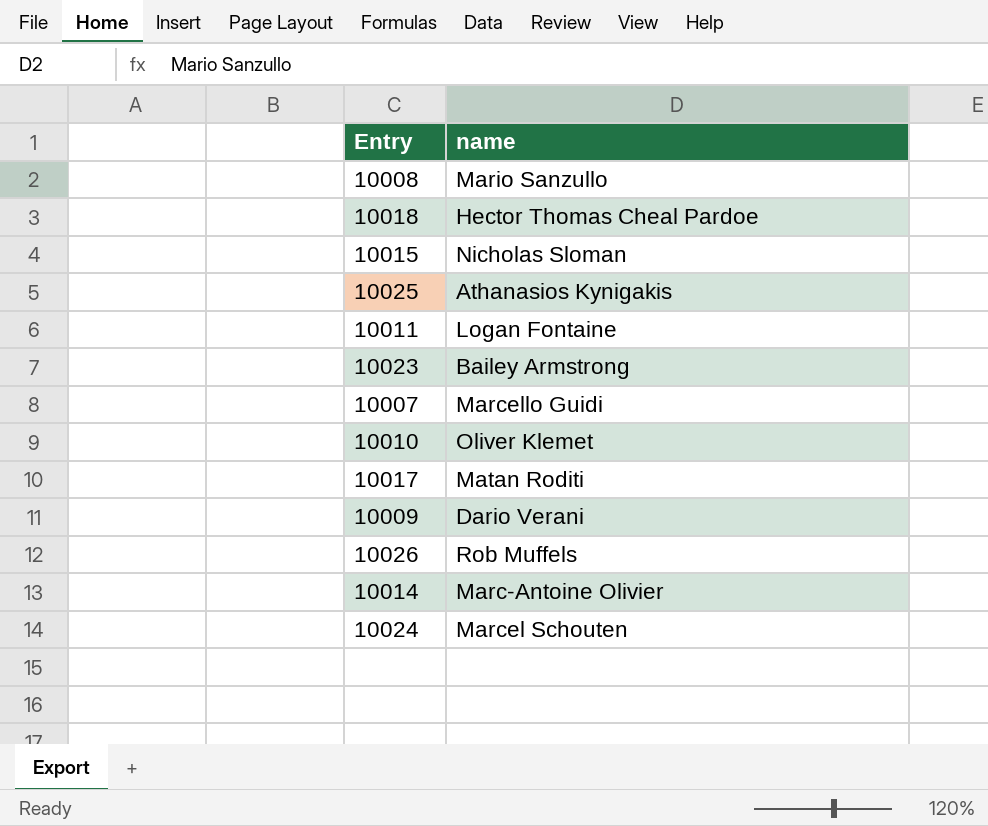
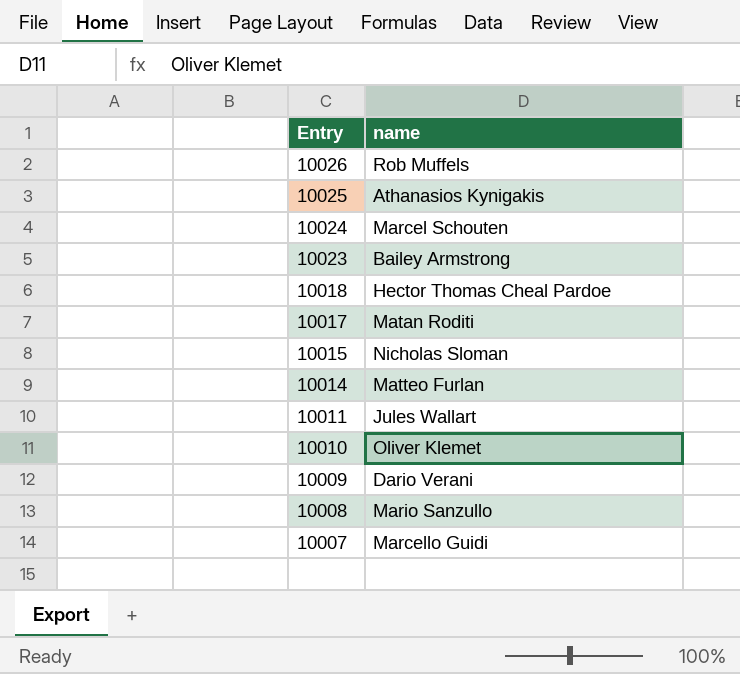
row order: none -> Entry descending
10014 | name: Marc-Antoine Olivier -> Matteo Furlan
10011 | name: Logan Fontaine -> Jules Wallart

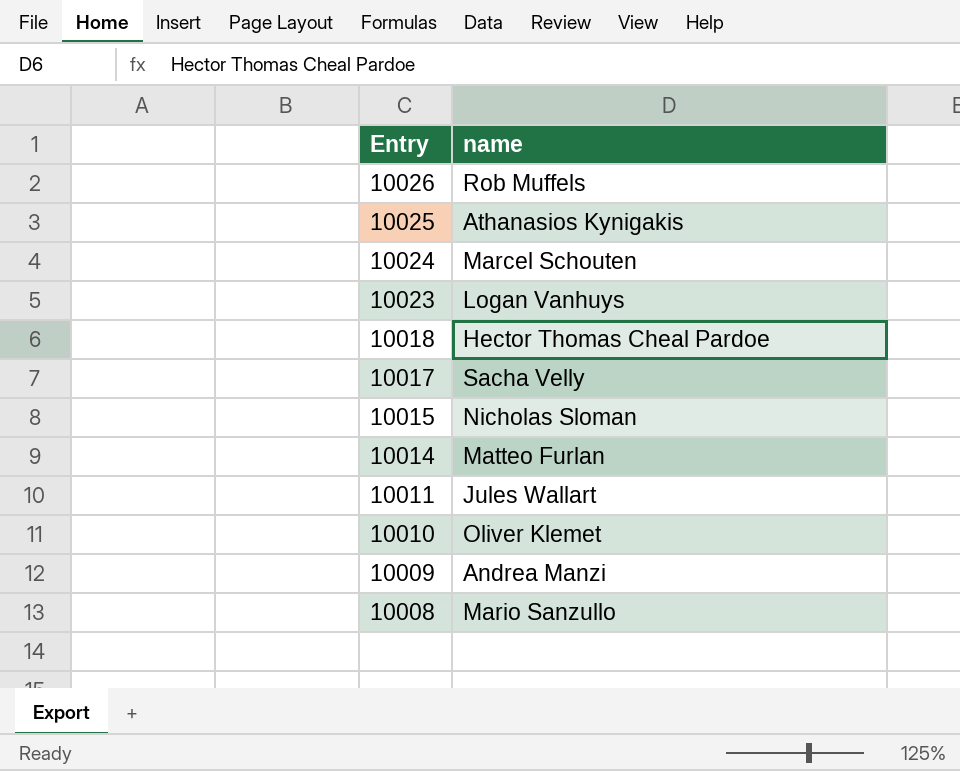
row 10007: Marcello Guidi -> none
10023 | name: Bailey Armstrong -> Logan Vanhuys
10017 | name: Matan Roditi -> Sacha Velly
10009 | name: Dario Verani -> Andrea Manzi

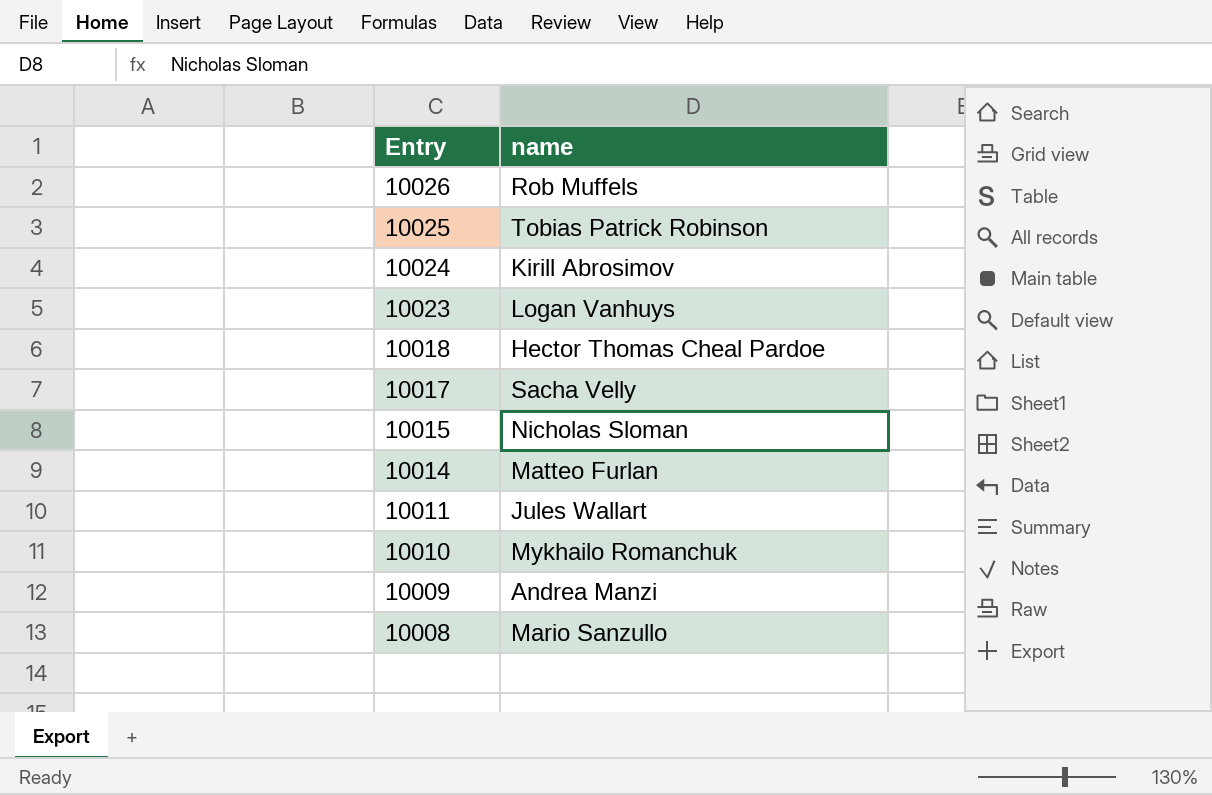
10025 | name: Athanasios Kynigakis -> Tobias Patrick Robinson
10024 | name: Marcel Schouten -> Kirill Abrosimov
10010 | name: Oliver Klemet -> Mykhailo Romanchuk

